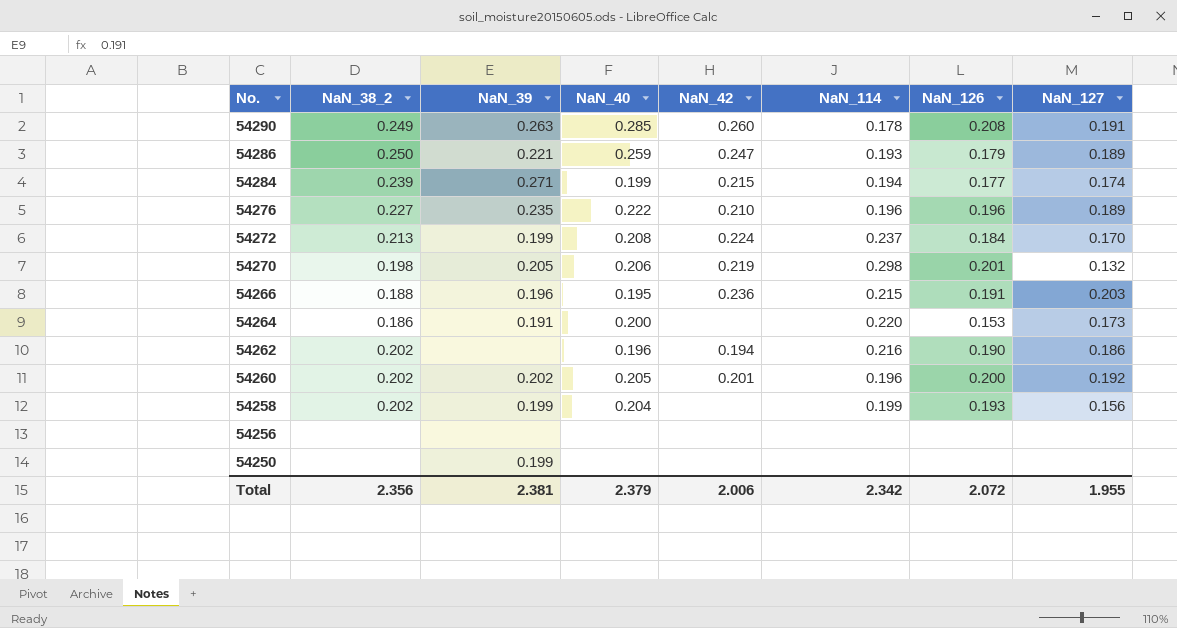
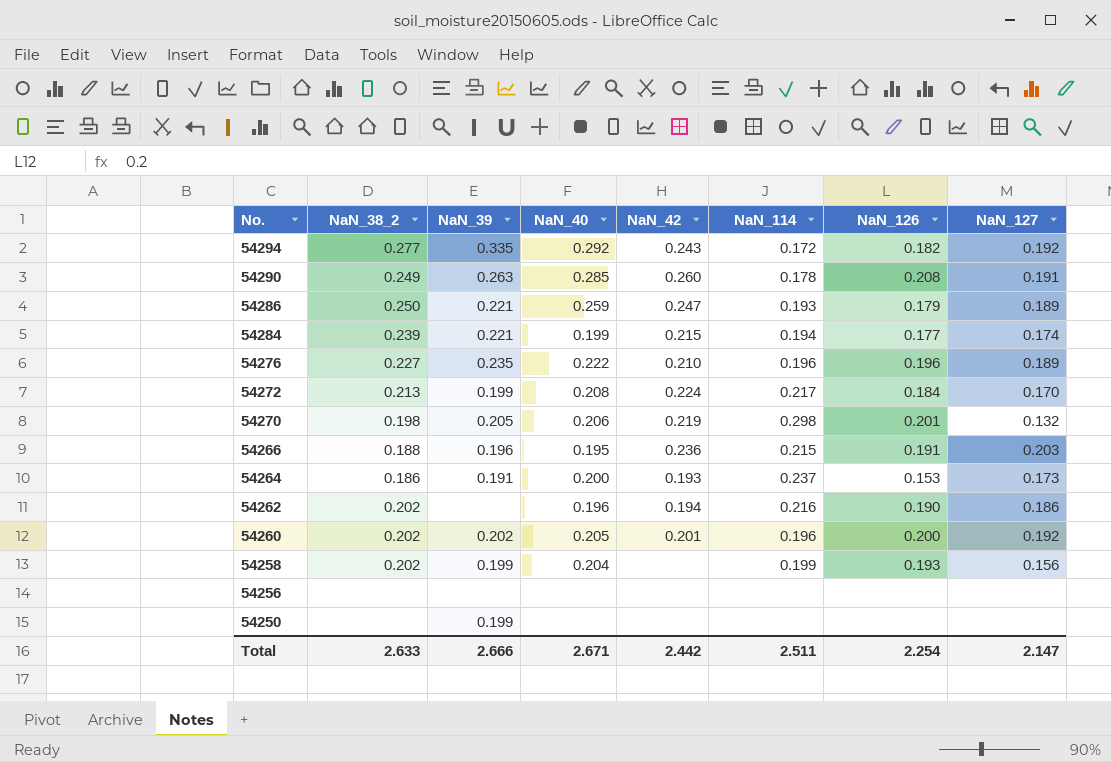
row 54294: none -> 0.277 | 0.335 | 0.292 | 0.243 | 0.172 | 0.182 | 0.192
54284 | NaN_39: 0.271 -> 0.221
54272 | NaN_114: 0.237 -> 0.217
54264 | NaN_42: none -> 0.193
54264 | NaN_114: 0.220 -> 0.237
Total | NaN_38_2: 2.356 -> 2.633
Total | NaN_39: 2.381 -> 2.666
Total | NaN_40: 2.379 -> 2.671
Total | NaN_42: 2.006 -> 2.442
Total | NaN_114: 2.342 -> 2.511
Total | NaN_126: 2.072 -> 2.254
Total | NaN_127: 1.955 -> 2.147

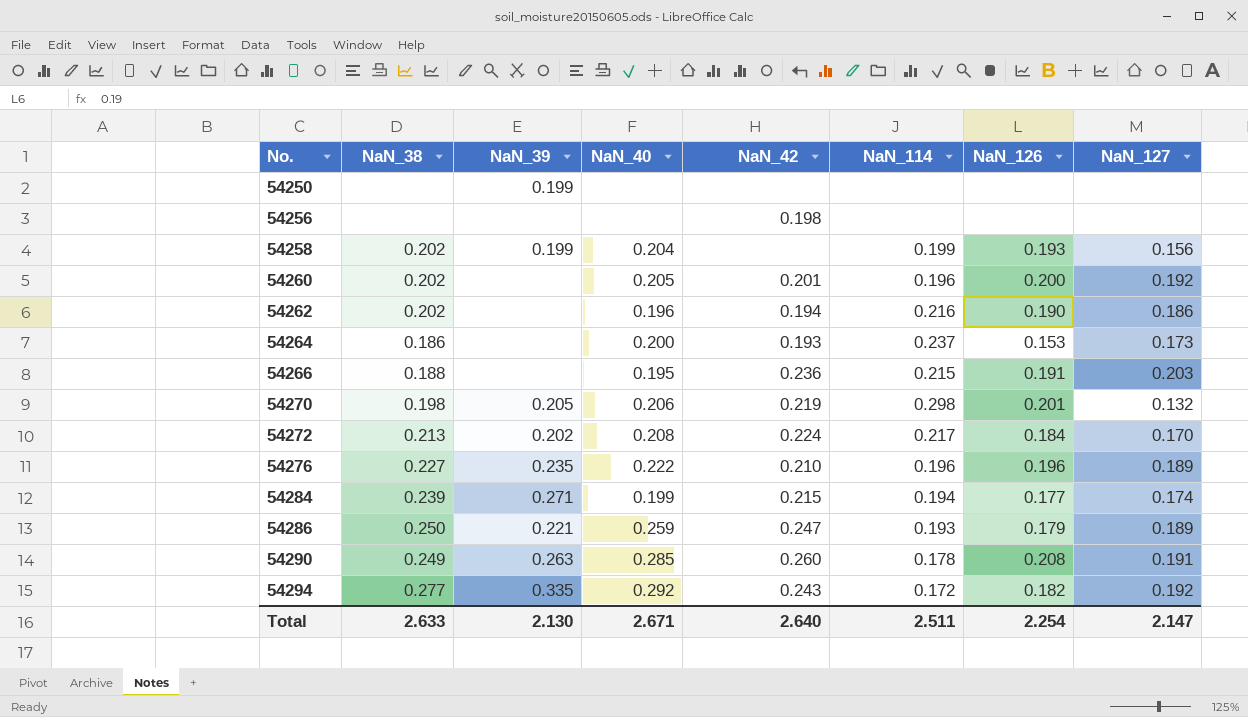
row order: No. descending -> No. ascending
column name: NaN_38_2 -> NaN_38
54256 | NaN_42: none -> 0.198
54260 | NaN_39: 0.202 -> none
54264 | NaN_39: 0.191 -> none
54266 | NaN_39: 0.196 -> none
54272 | NaN_39: 0.199 -> 0.202
54284 | NaN_39: 0.221 -> 0.271
Total | NaN_39: 2.666 -> 2.130
Total | NaN_42: 2.442 -> 2.640

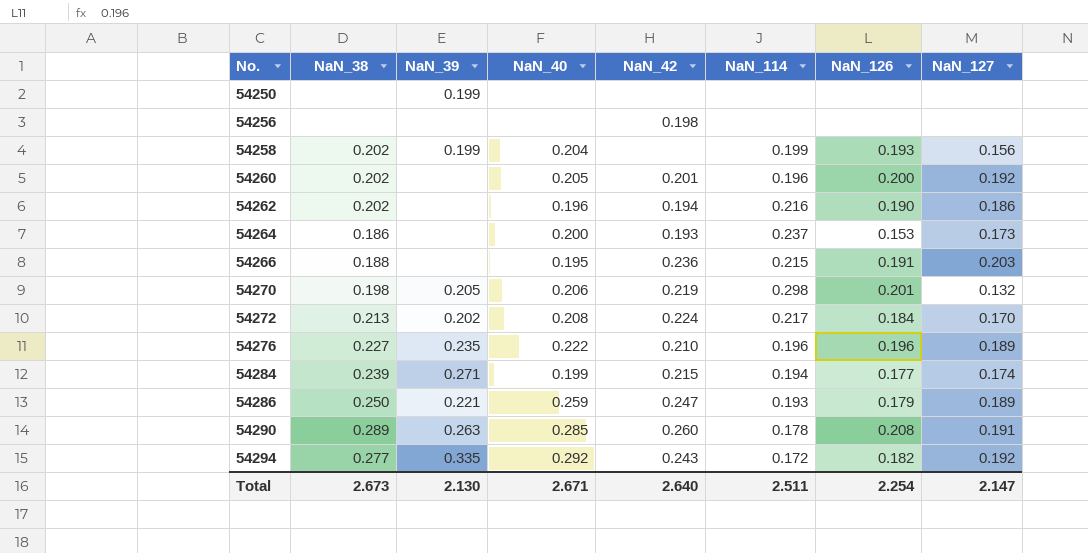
54290 | NaN_38: 0.249 -> 0.289
Total | NaN_38: 2.633 -> 2.673

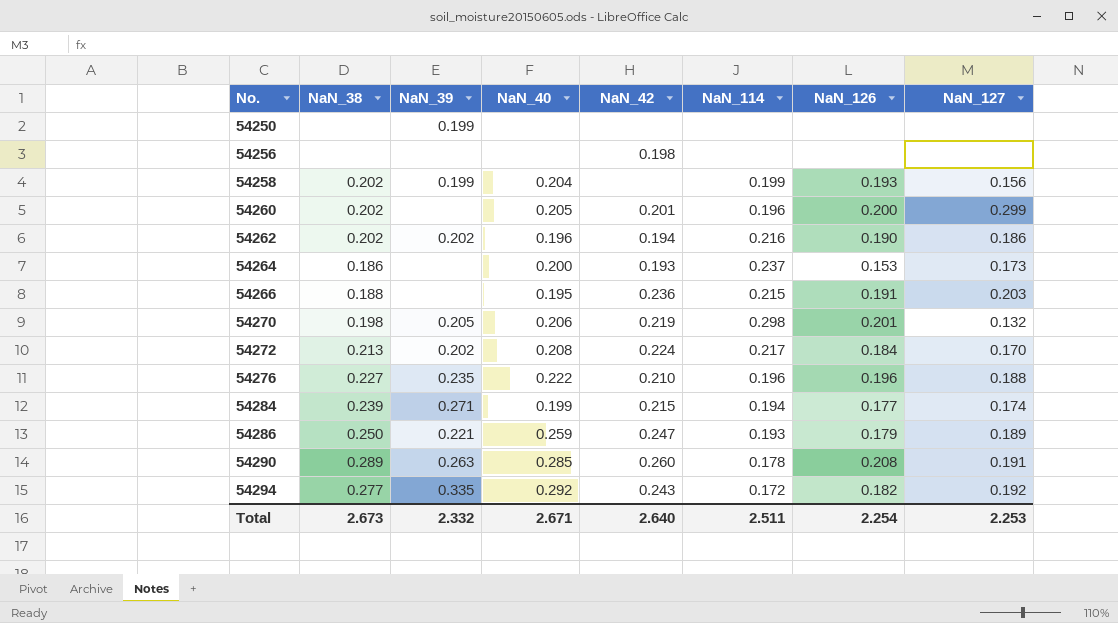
54260 | NaN_127: 0.192 -> 0.299
54262 | NaN_39: none -> 0.202
54276 | NaN_127: 0.189 -> 0.188
Total | NaN_39: 2.130 -> 2.332
Total | NaN_127: 2.147 -> 2.253

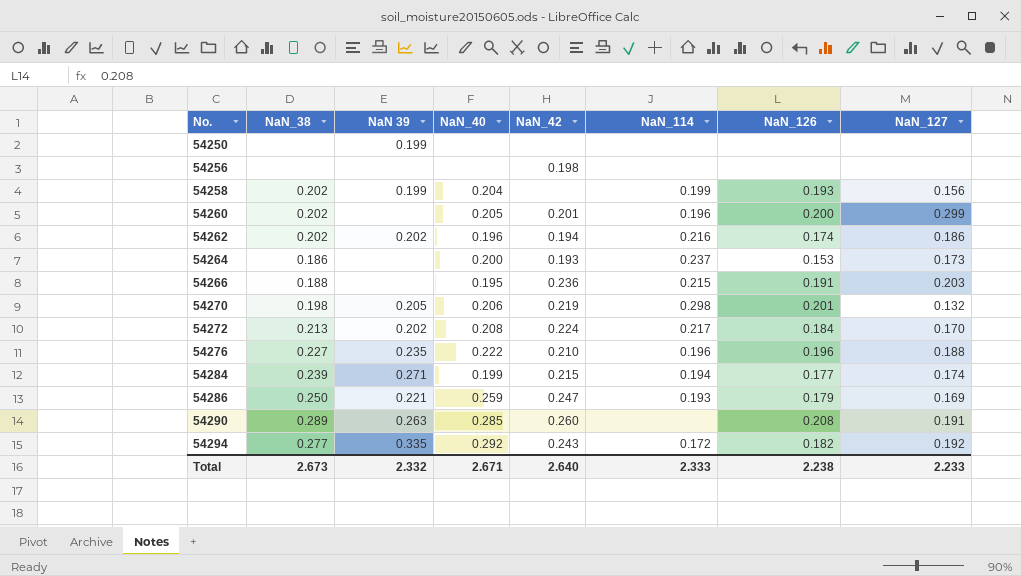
column name: NaN_39 -> NaN 39
54262 | NaN_126: 0.190 -> 0.174
54286 | NaN_127: 0.189 -> 0.169
54290 | NaN_114: 0.178 -> none
Total | NaN_114: 2.511 -> 2.333
Total | NaN_126: 2.254 -> 2.238
Total | NaN_127: 2.253 -> 2.233

